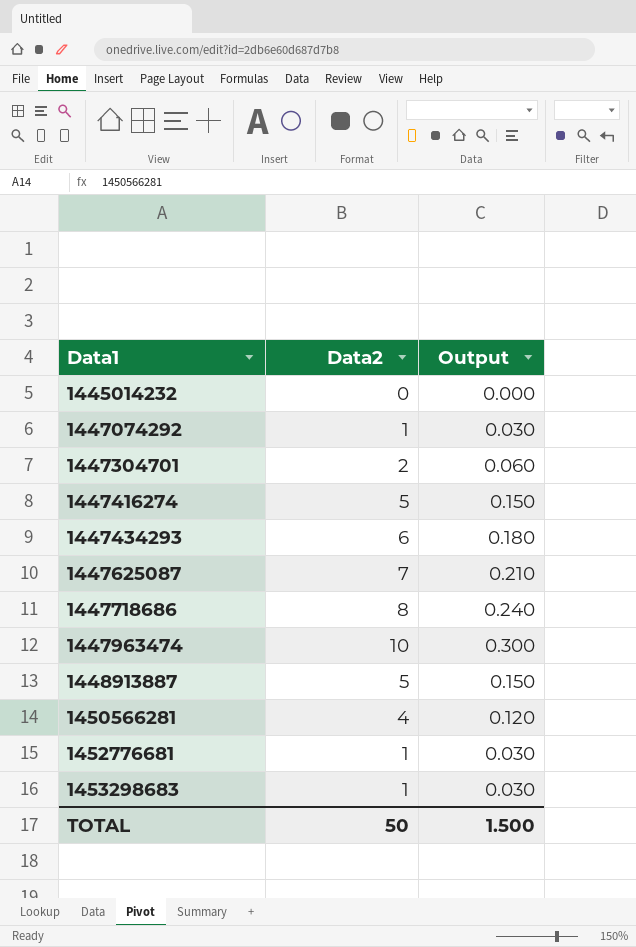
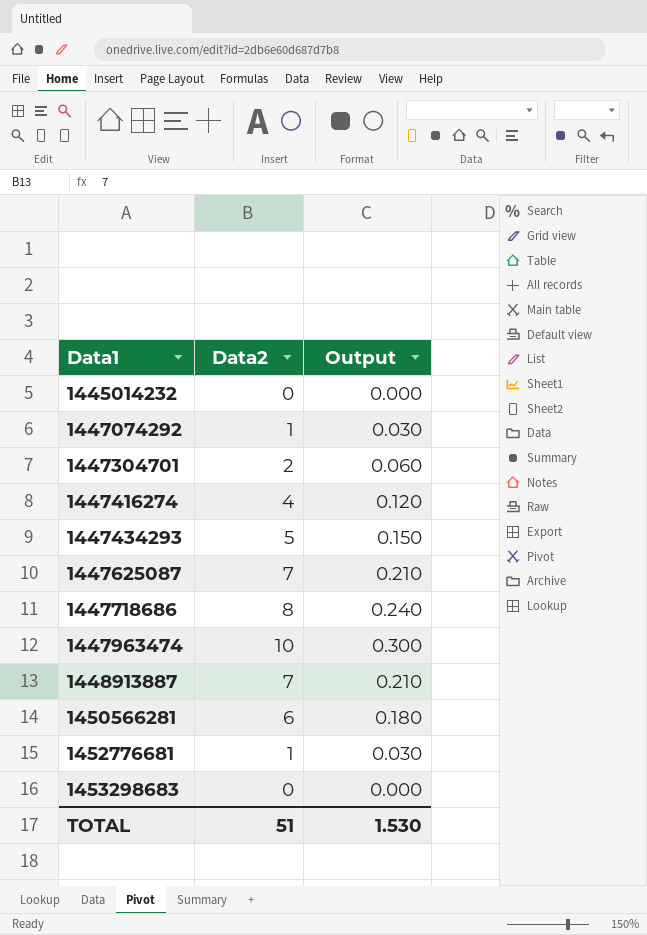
1447416274 | Data2: 5 -> 4
1447416274 | Output: 0.150 -> 0.120
1447434293 | Data2: 6 -> 5
1447434293 | Output: 0.180 -> 0.150
1448913887 | Data2: 5 -> 7
1448913887 | Output: 0.150 -> 0.210
1450566281 | Data2: 4 -> 6
1450566281 | Output: 0.120 -> 0.180
1453298683 | Data2: 1 -> 0
1453298683 | Output: 0.030 -> 0.000
TOTAL | Data2: 50 -> 51
TOTAL | Output: 1.500 -> 1.530

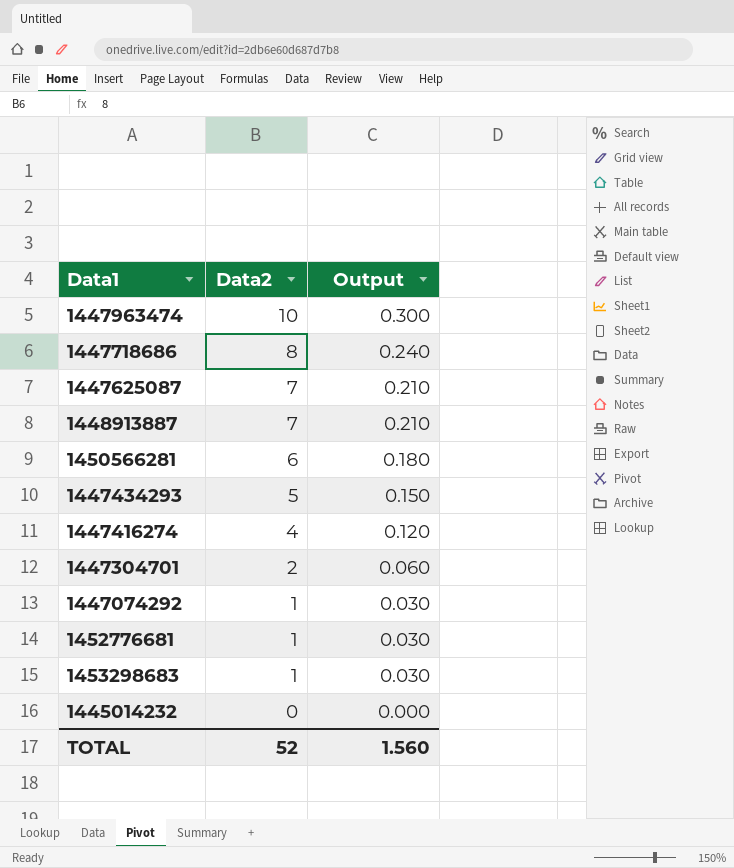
row order: Data1 ascending -> Data2 descending
1453298683 | Data2: 0 -> 1
1453298683 | Output: 0.000 -> 0.030
TOTAL | Data2: 51 -> 52
TOTAL | Output: 1.530 -> 1.560

